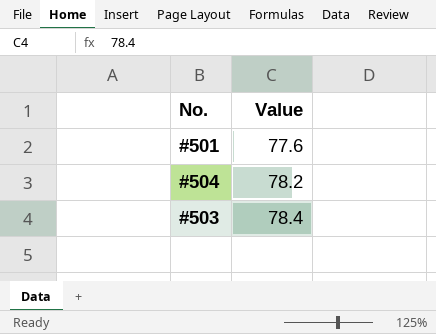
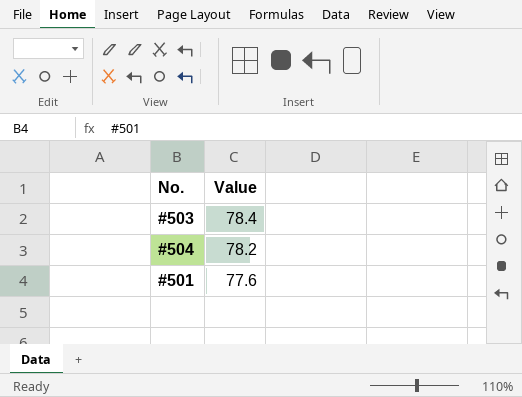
row order: Value ascending -> Value descending

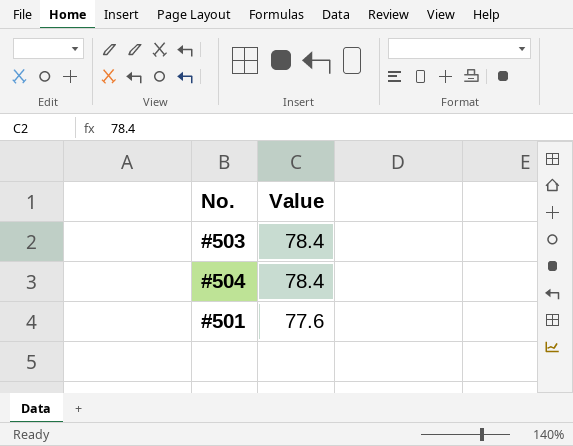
#504 | Value: 78.2 -> 78.4

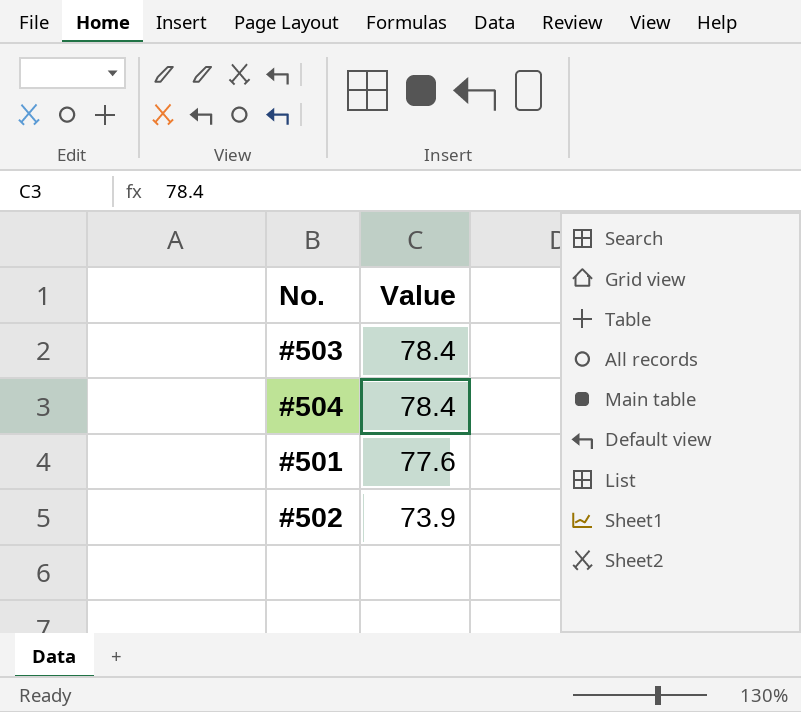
row #502: none -> 73.9

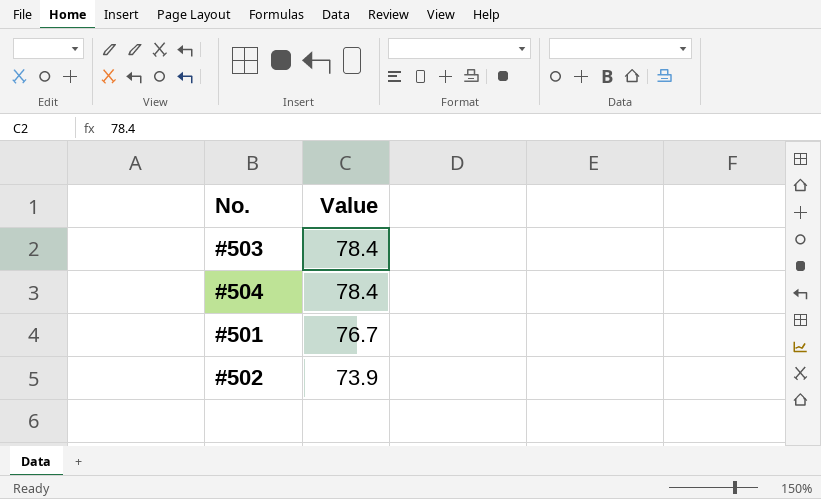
#501 | Value: 77.6 -> 76.7

